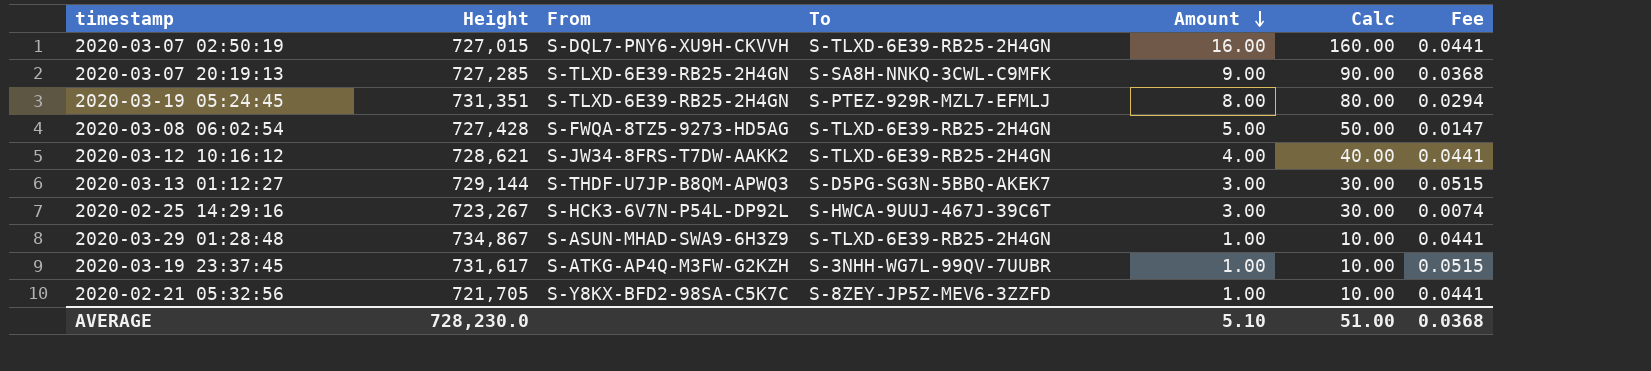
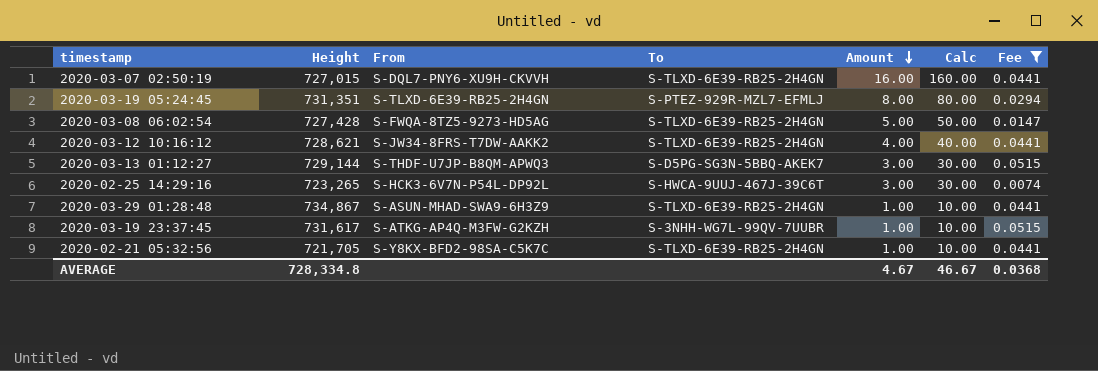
filter: none -> Fee != 0.0368
2020-02-25 14:29:16 | Height: 723,267 -> 723,265
2020-02-21 05:32:56 | To: S-8ZEY-JP5Z-MEV6-3ZZFD -> S-TLXD-6E39-RB25-2H4GN
AVERAGE | Height: 728,230.0 -> 728,334.8
AVERAGE | Amount: 5.10 -> 4.67
AVERAGE | Calc: 51.00 -> 46.67

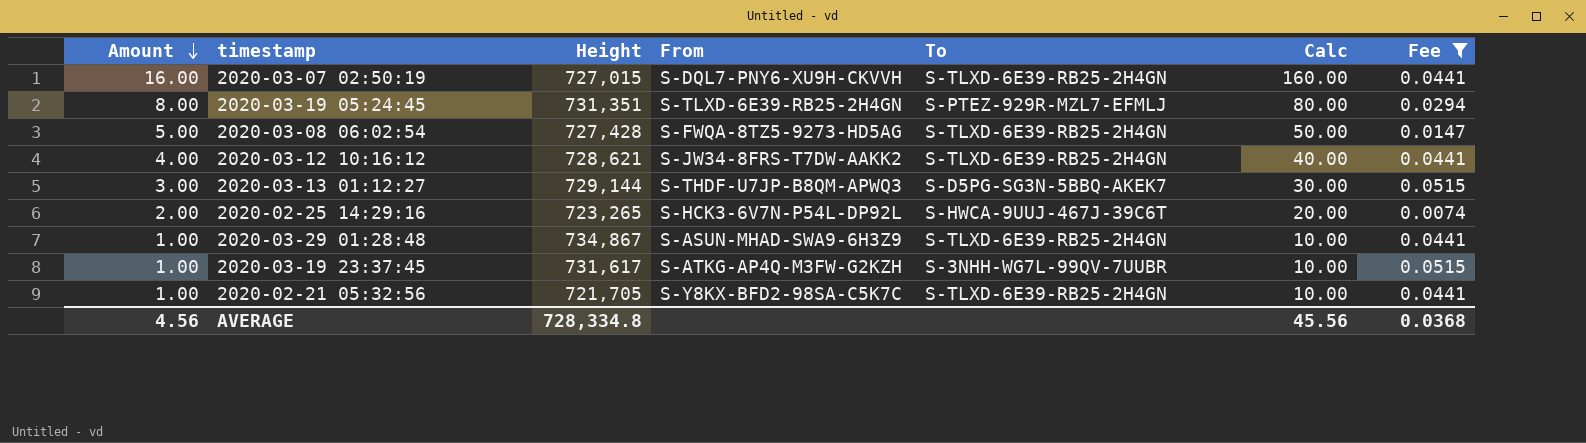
column Amount | position: 5 -> 1
2020-02-25 14:29:16 | Amount: 3.00 -> 2.00
2020-02-25 14:29:16 | Calc: 30.00 -> 20.00
AVERAGE | Amount: 4.67 -> 4.56
AVERAGE | Calc: 46.67 -> 45.56

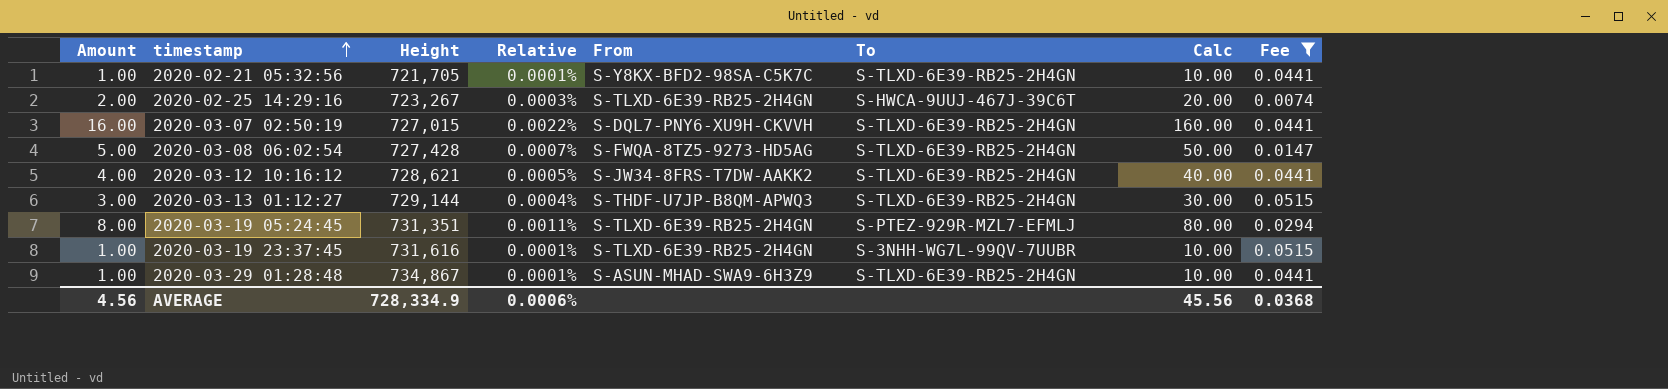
row order: Amount descending -> timestamp ascending
column Relative | formula: none -> [Amount] / [Height]
2020-02-25 14:29:16 | Height: 723,265 -> 723,267
2020-02-25 14:29:16 | From: S-HCK3-6V7N-P54L-DP92L -> S-TLXD-6E39-RB25-2H4GN
2020-03-13 01:12:27 | To: S-D5PG-SG3N-5BBQ-AKEK7 -> S-TLXD-6E39-RB25-2H4GN
2020-03-19 23:37:45 | Height: 731,617 -> 731,616
2020-03-19 23:37:45 | From: S-ATKG-AP4Q-M3FW-G2KZH -> S-TLXD-6E39-RB25-2H4GN
AVERAGE | Height: 728,334.8 -> 728,334.9

